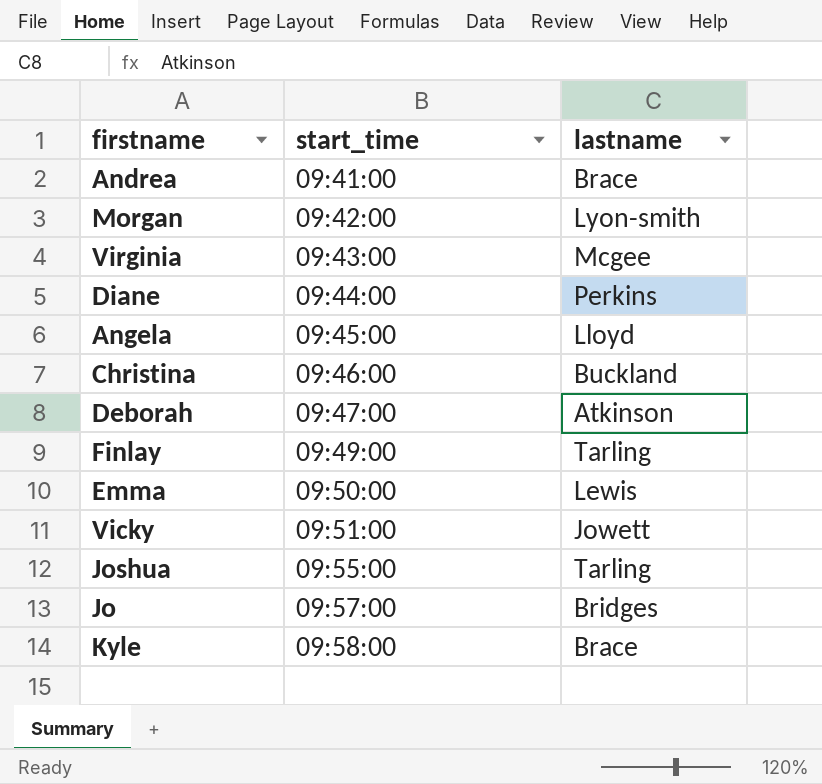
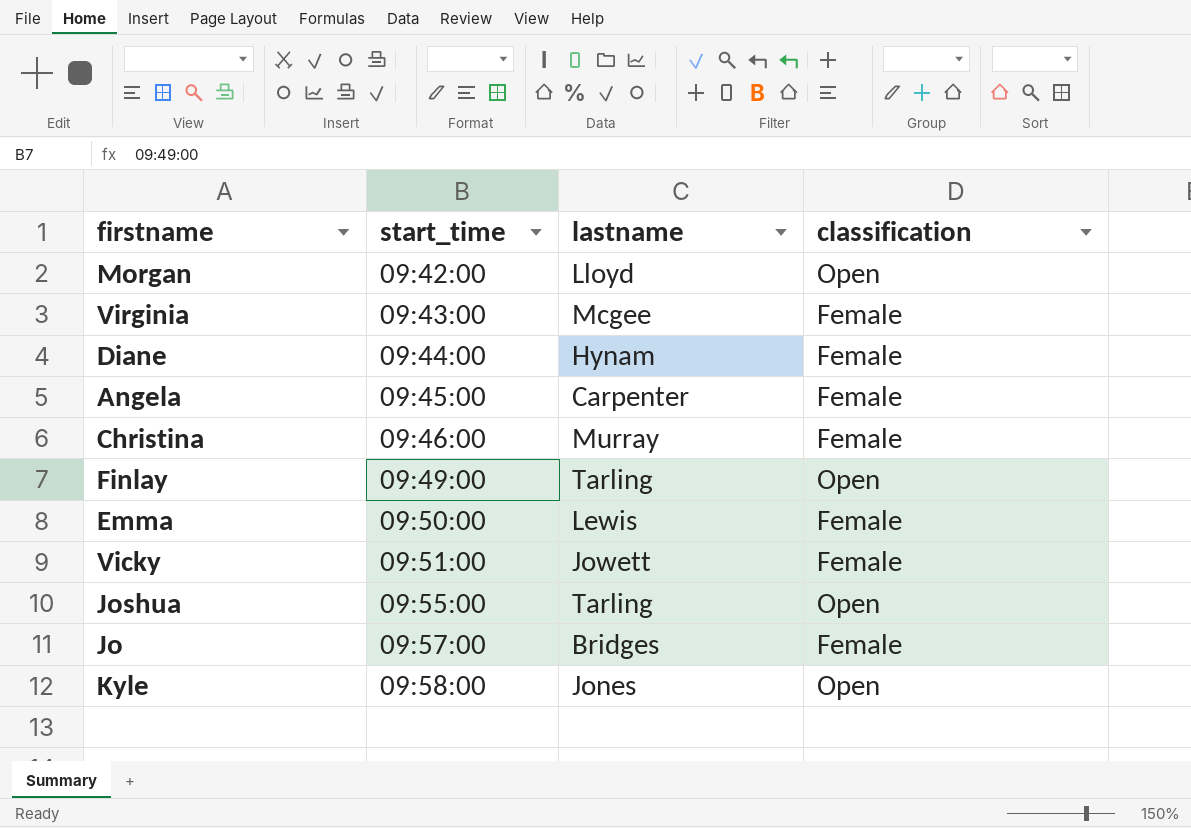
column classification | position: none -> 4
row Andrea: 09:41:00 | Brace -> none
row Deborah: 09:47:00 | Atkinson -> none
Morgan | lastname: Lyon-smith -> Lloyd
Diane | lastname: Perkins -> Hynam
Angela | lastname: Lloyd -> Carpenter
Christina | lastname: Buckland -> Murray
Kyle | lastname: Brace -> Jones

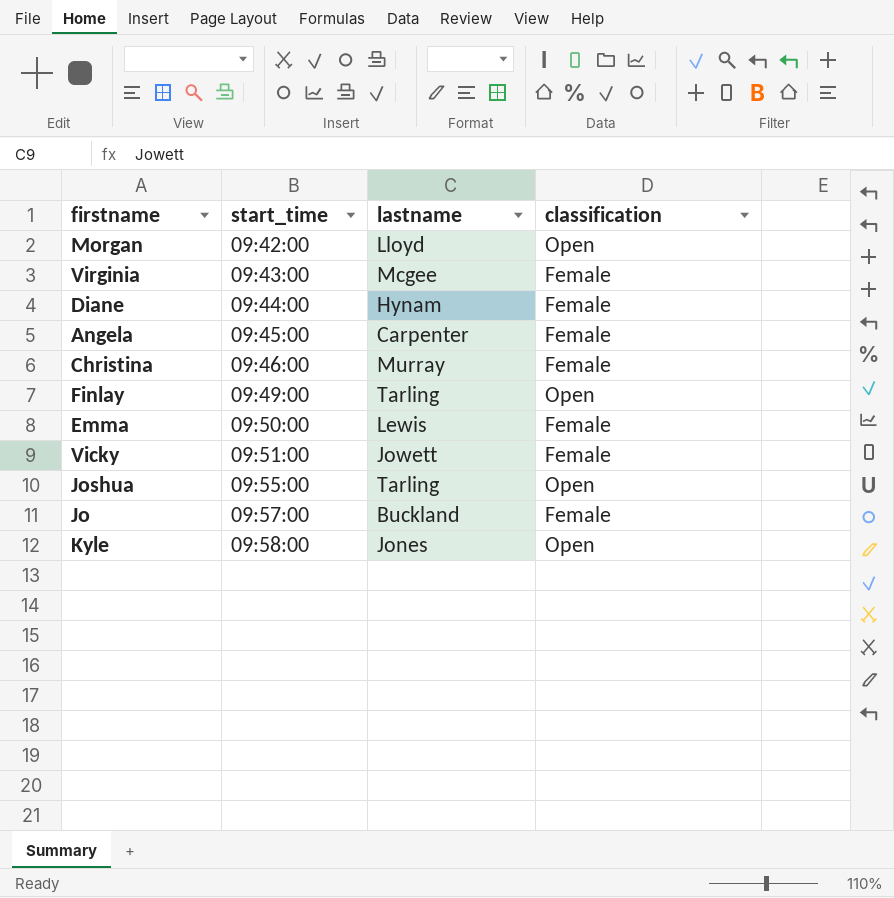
Jo | lastname: Bridges -> Buckland

